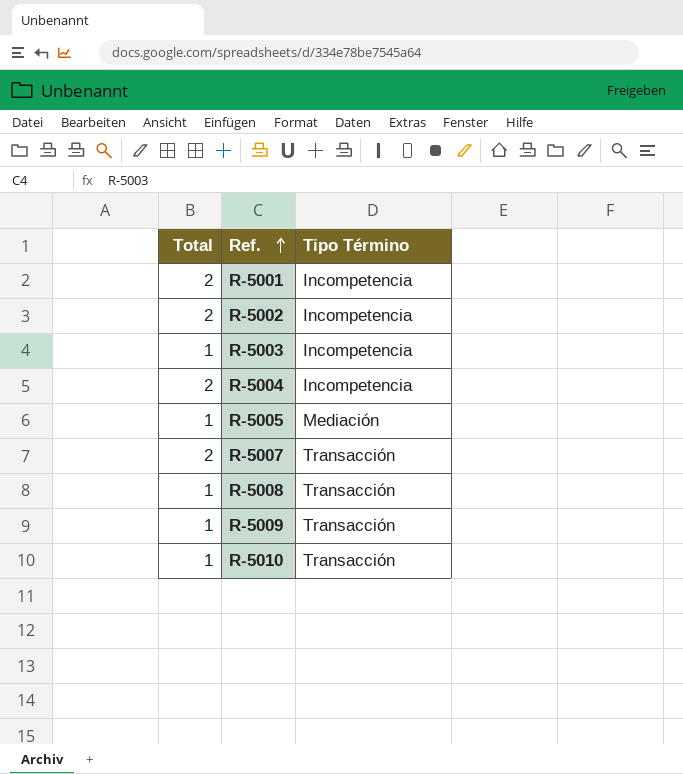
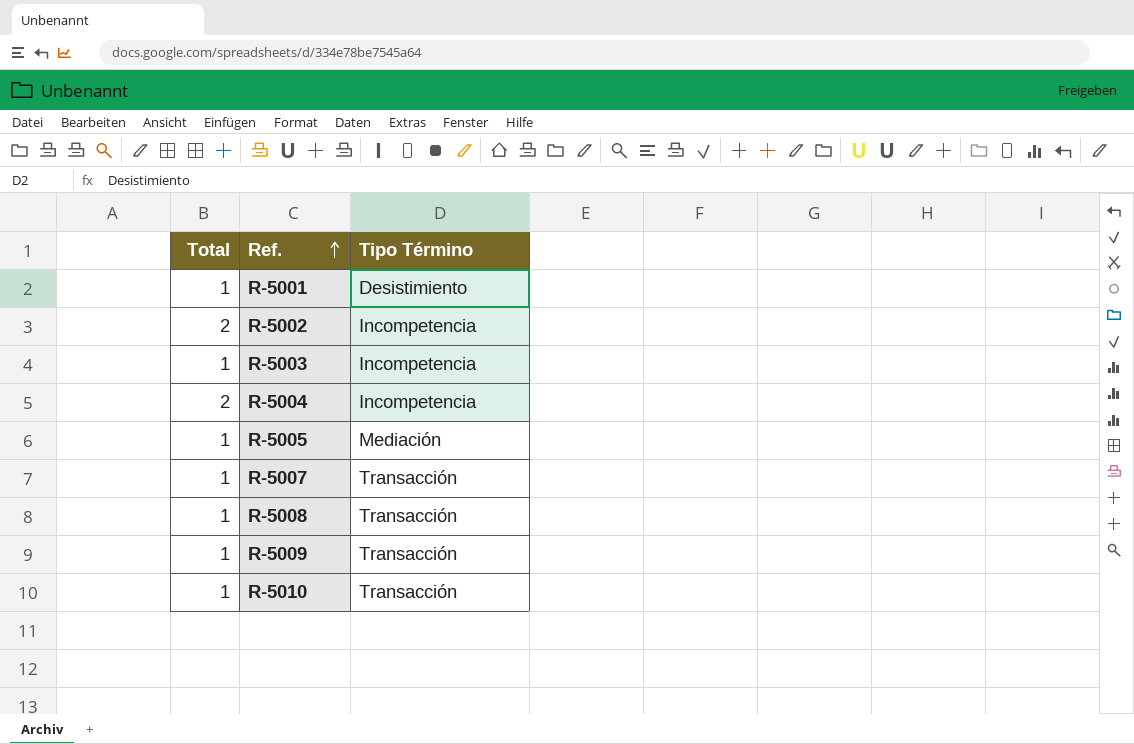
R-5001 | Total: 2 -> 1
R-5001 | Tipo Término: Incompetencia -> Desistimiento
R-5007 | Total: 2 -> 1

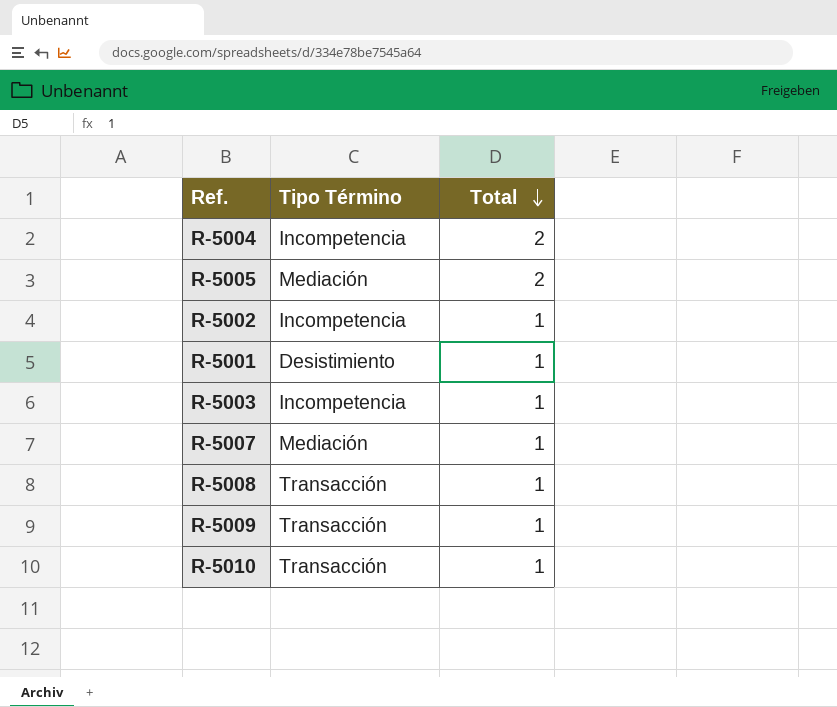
row order: Ref. ascending -> Total descending
column Total | position: 1 -> 3
R-5005 | Total: 1 -> 2
R-5002 | Total: 2 -> 1
R-5007 | Tipo Término: Transacción -> Mediación

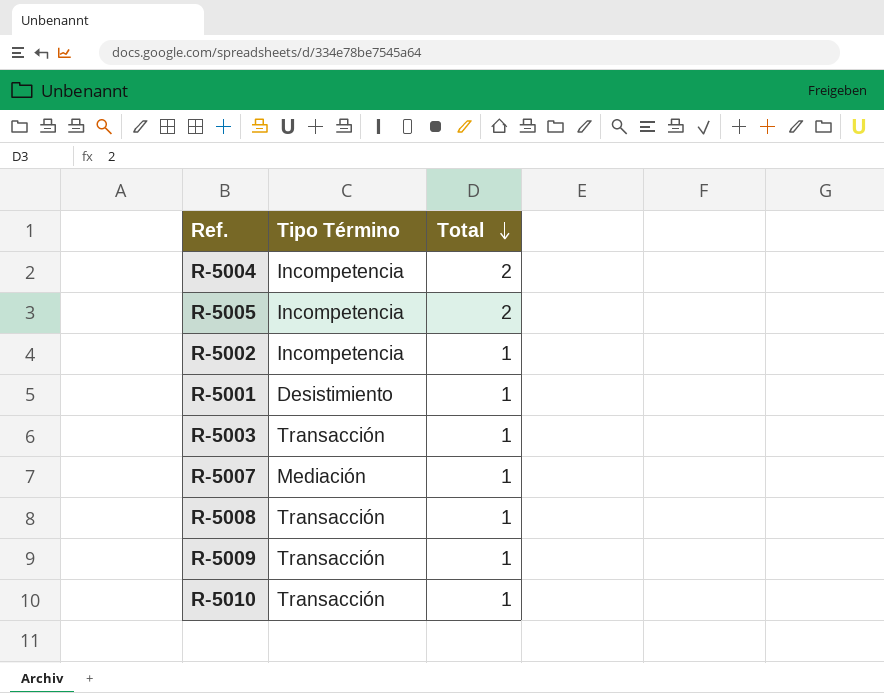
R-5005 | Tipo Término: Mediación -> Incompetencia
R-5003 | Tipo Término: Incompetencia -> Transacción

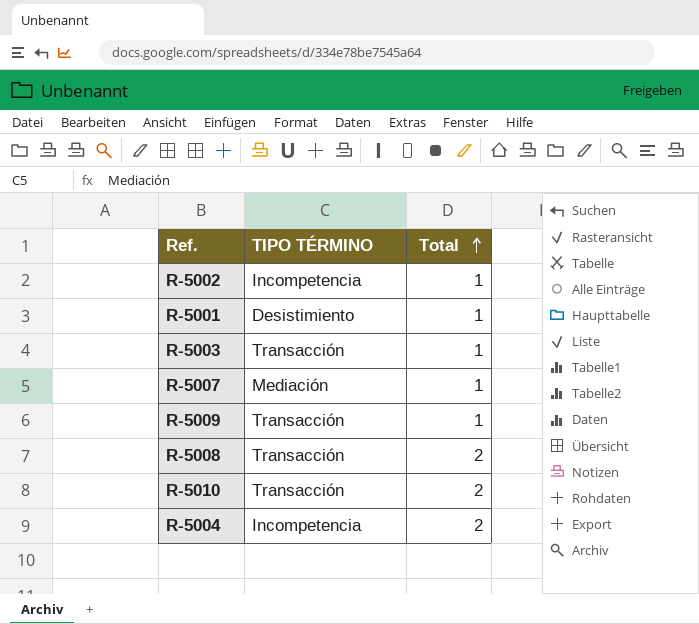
row order: Total descending -> Total ascending
column name: Tipo Término -> TIPO TÉRMINO
row R-5005: Incompetencia | 2 -> none
R-5008 | Total: 1 -> 2
R-5010 | Total: 1 -> 2

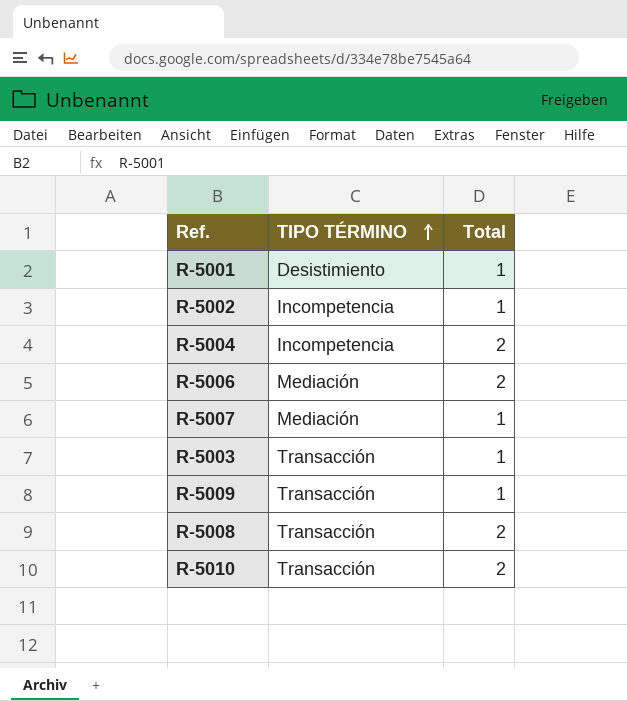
row order: Total ascending -> TIPO TÉRMINO ascending
row R-5006: none -> Mediación | 2

